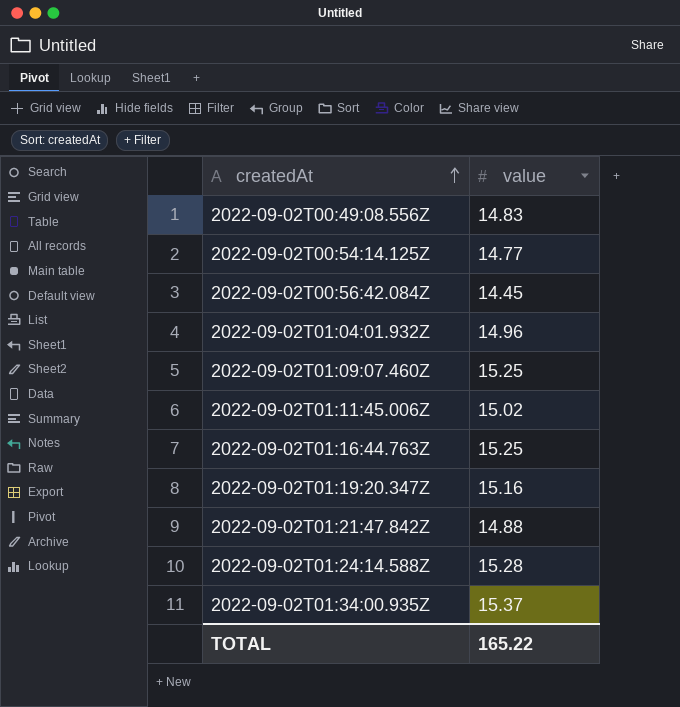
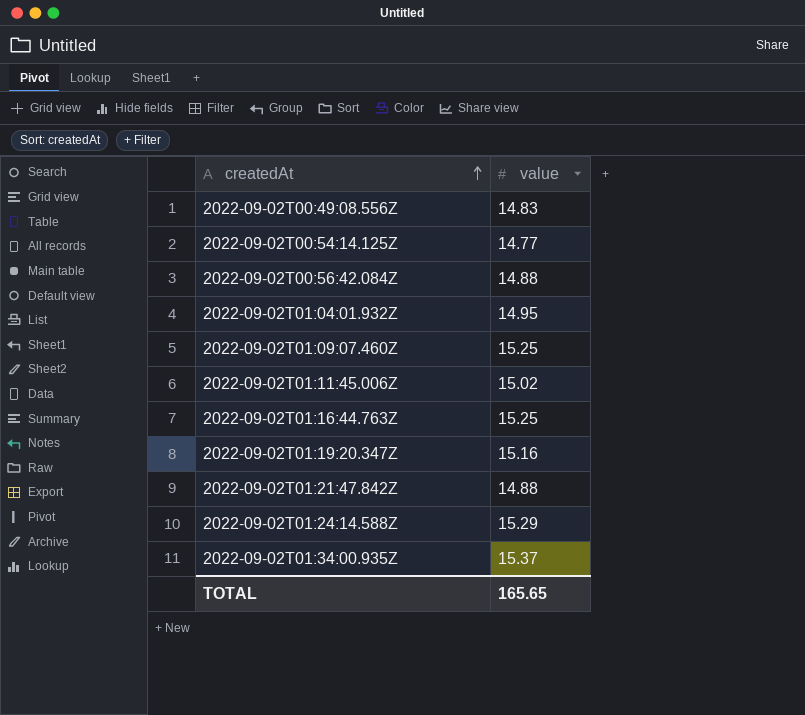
2022-09-02T00:56:42.084Z | value: 14.45 -> 14.88
2022-09-02T01:04:01.932Z | value: 14.96 -> 14.95
2022-09-02T01:24:14.588Z | value: 15.28 -> 15.29
TOTAL | value: 165.22 -> 165.65

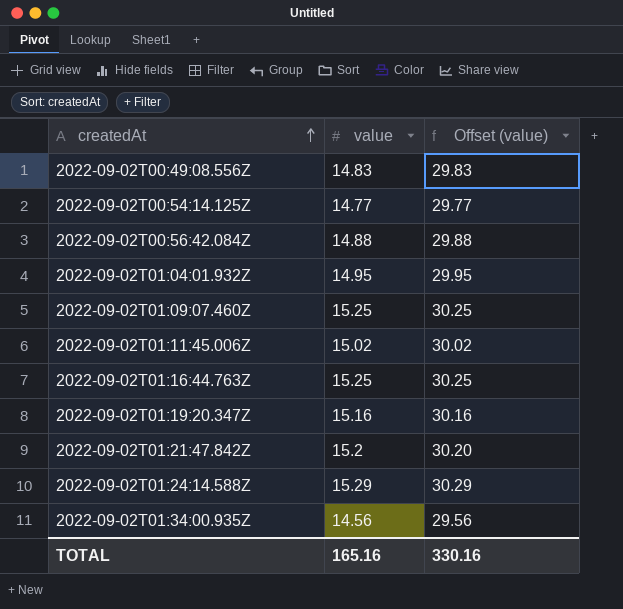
column Offset (value) | formula: none -> [value] + 15
2022-09-02T01:21:47.842Z | value: 14.88 -> 15.2
2022-09-02T01:34:00.935Z | value: 15.37 -> 14.56
TOTAL | value: 165.65 -> 165.16

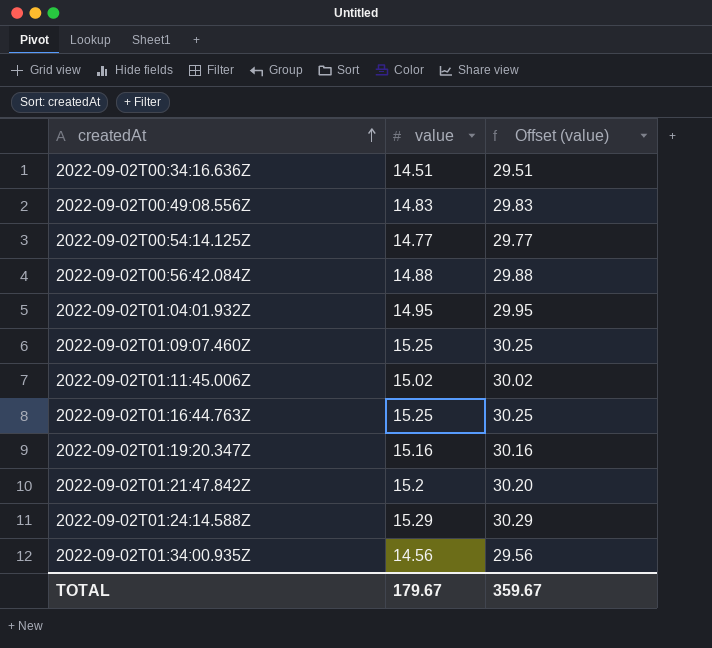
row 2022-09-02T00:34:16.636Z: none -> 14.51 | 29.51
TOTAL | value: 165.16 -> 179.67
TOTAL | Offset (value): 330.16 -> 359.67

